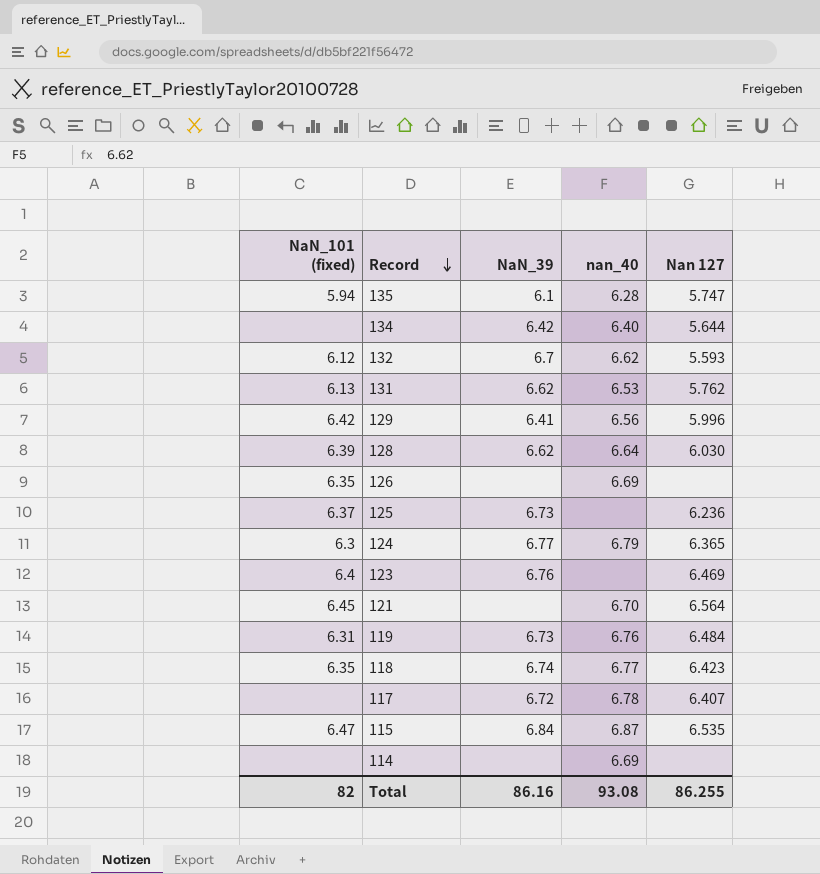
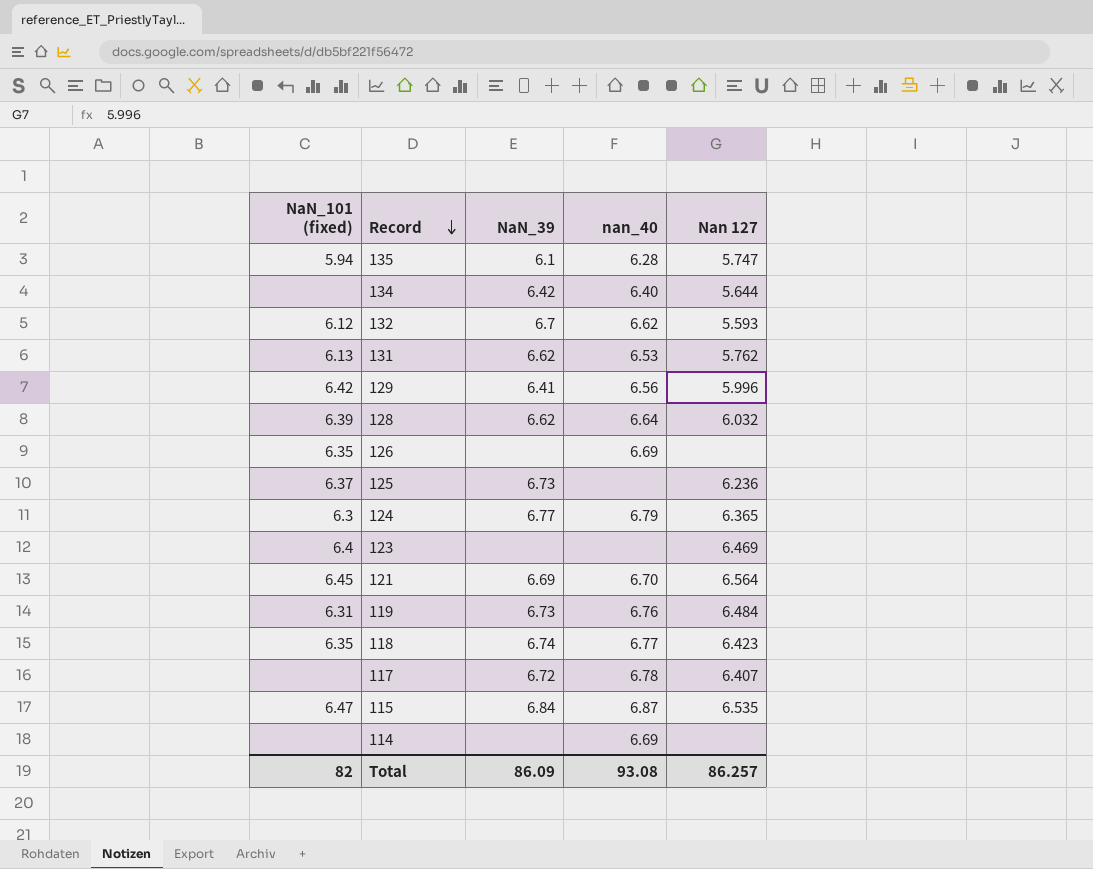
128 | Nan 127: 6.030 -> 6.032
123 | NaN_39: 6.76 -> none
121 | NaN_39: none -> 6.69
Total | NaN_39: 86.16 -> 86.09
Total | Nan 127: 86.255 -> 86.257

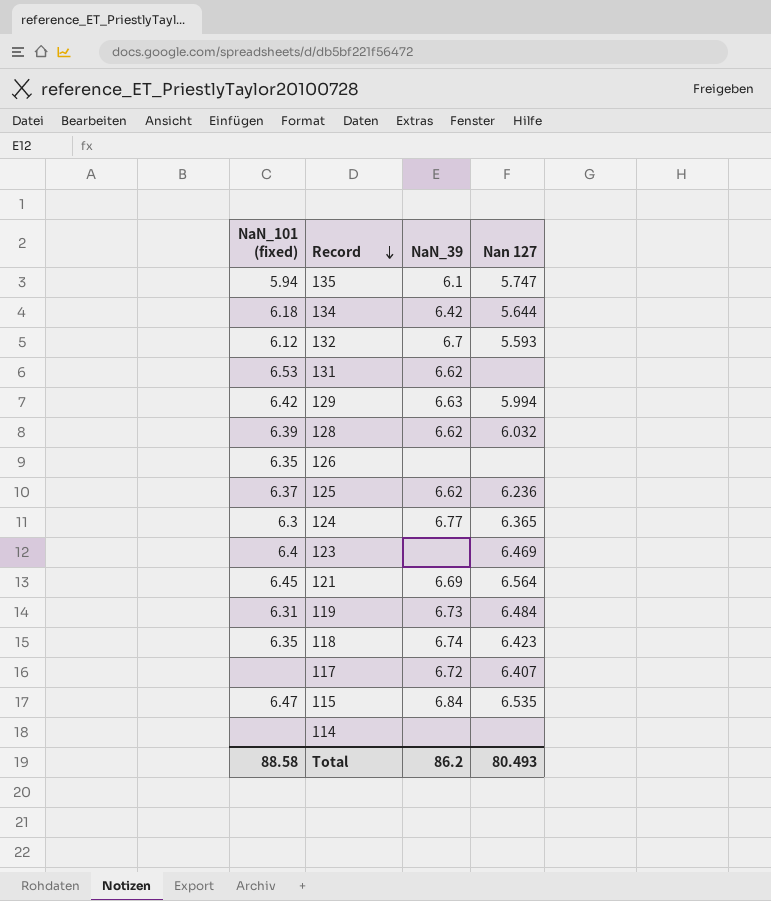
column nan_40 | position: 4 -> none
134 | NaN_101 (fixed): none -> 6.18
131 | NaN_101 (fixed): 6.13 -> 6.53
131 | Nan 127: 5.762 -> none
129 | NaN_39: 6.41 -> 6.63
129 | Nan 127: 5.996 -> 5.994
125 | NaN_39: 6.73 -> 6.62
Total | NaN_101 (fixed): 82 -> 88.58
Total | NaN_39: 86.09 -> 86.2
Total | Nan 127: 86.257 -> 80.493

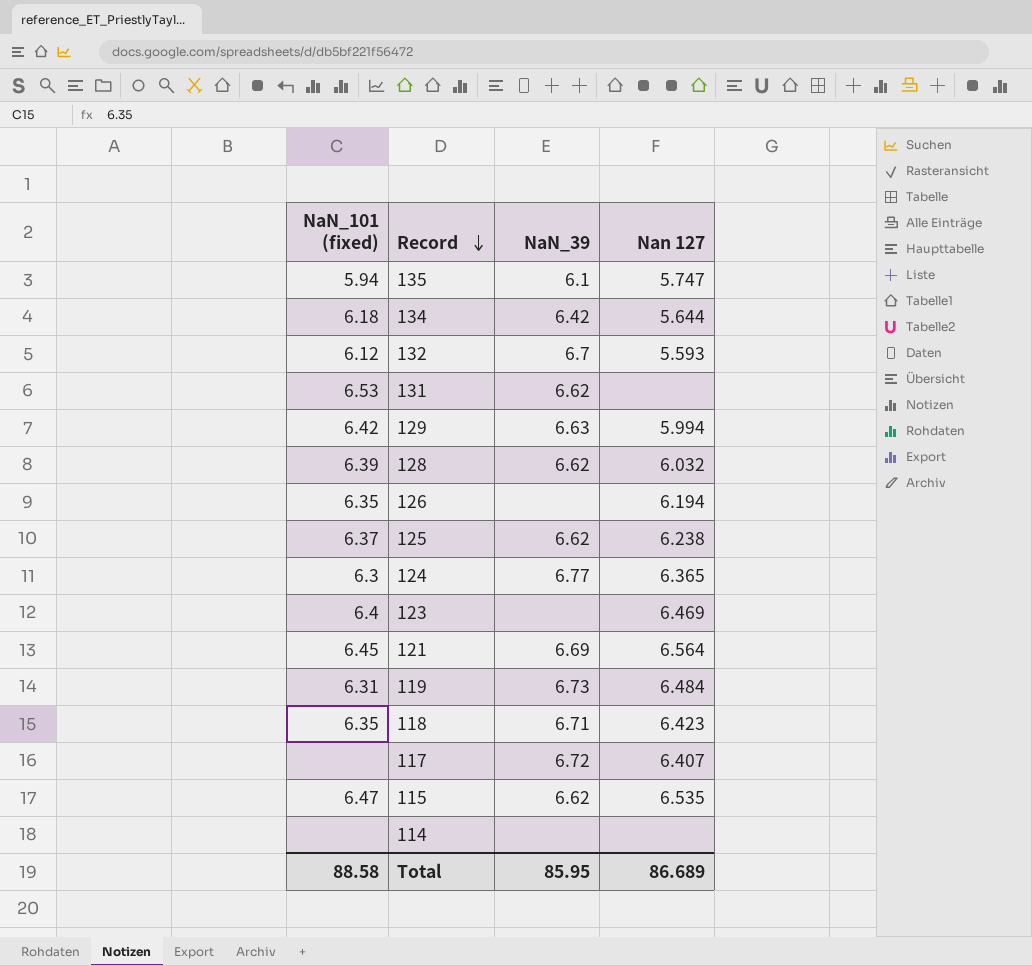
126 | Nan 127: none -> 6.194
125 | Nan 127: 6.236 -> 6.238
118 | NaN_39: 6.74 -> 6.71
115 | NaN_39: 6.84 -> 6.62
Total | NaN_39: 86.2 -> 85.95
Total | Nan 127: 80.493 -> 86.689

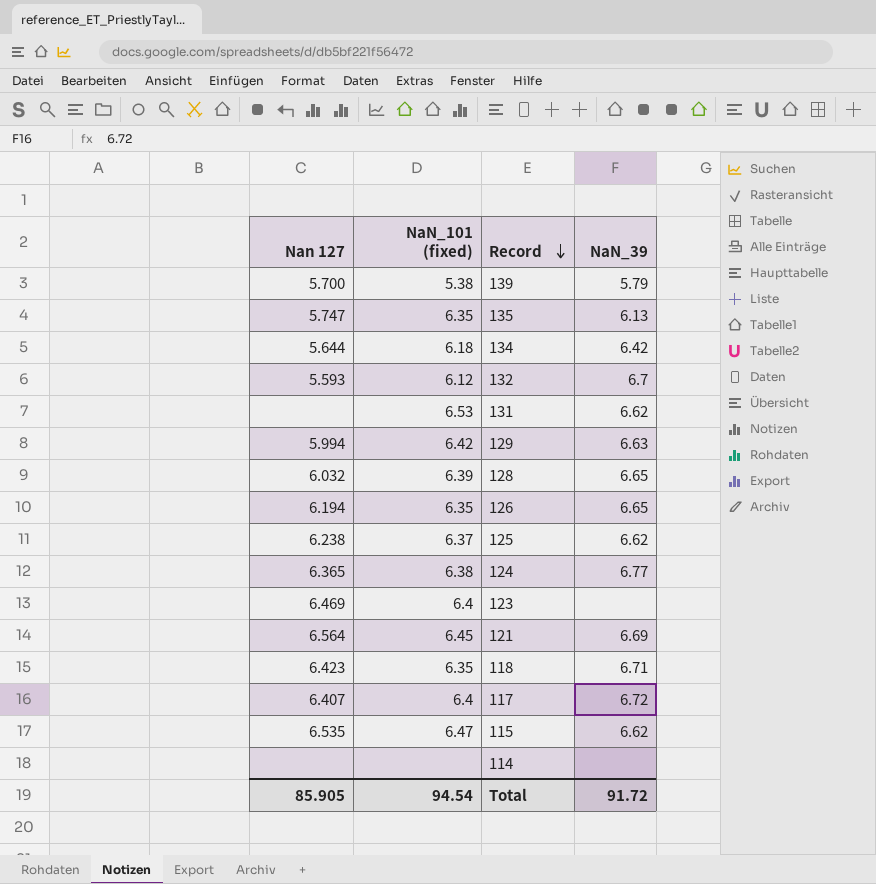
column Nan 127 | position: 4 -> 1
row 119: 6.31 | 6.73 | 6.484 -> none
row 139: none -> 5.700 | 5.38 | 5.79
135 | NaN_101 (fixed): 5.94 -> 6.35
135 | NaN_39: 6.1 -> 6.13
128 | NaN_39: 6.62 -> 6.65
126 | NaN_39: none -> 6.65
124 | NaN_101 (fixed): 6.3 -> 6.38
117 | NaN_101 (fixed): none -> 6.4
Total | Nan 127: 86.689 -> 85.905
Total | NaN_101 (fixed): 88.58 -> 94.54
Total | NaN_39: 85.95 -> 91.72

